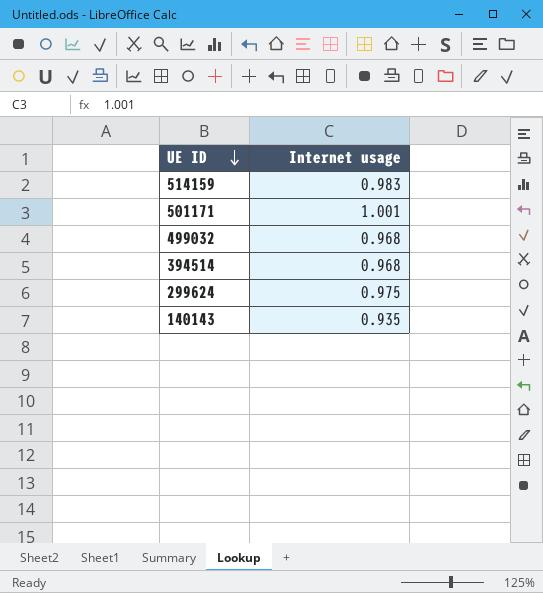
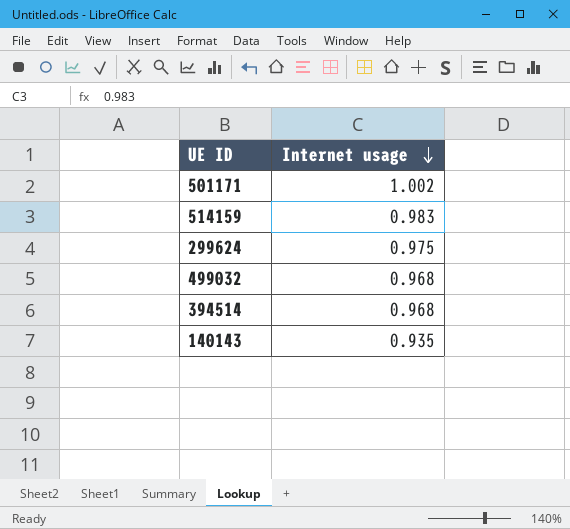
row order: UE ID descending -> Internet usage descending
501171 | Internet usage: 1.001 -> 1.002

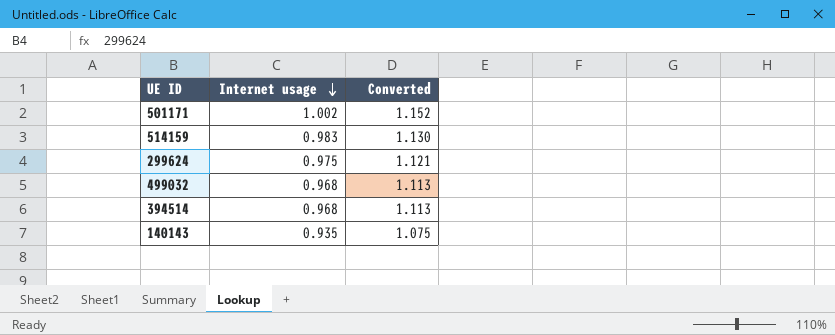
column Converted | formula: none -> [Internet usage] * 1.15

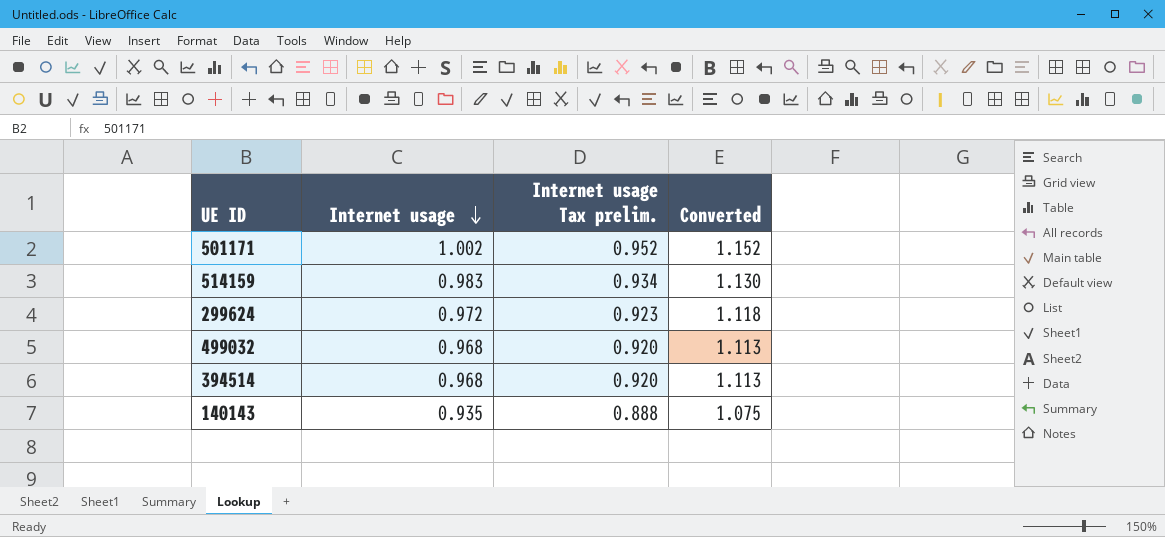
column Internet usage Tax prelim. | formula: none -> [Internet usage] * 0.95
299624 | Internet usage: 0.975 -> 0.972
299624 | Converted: 1.121 -> 1.118

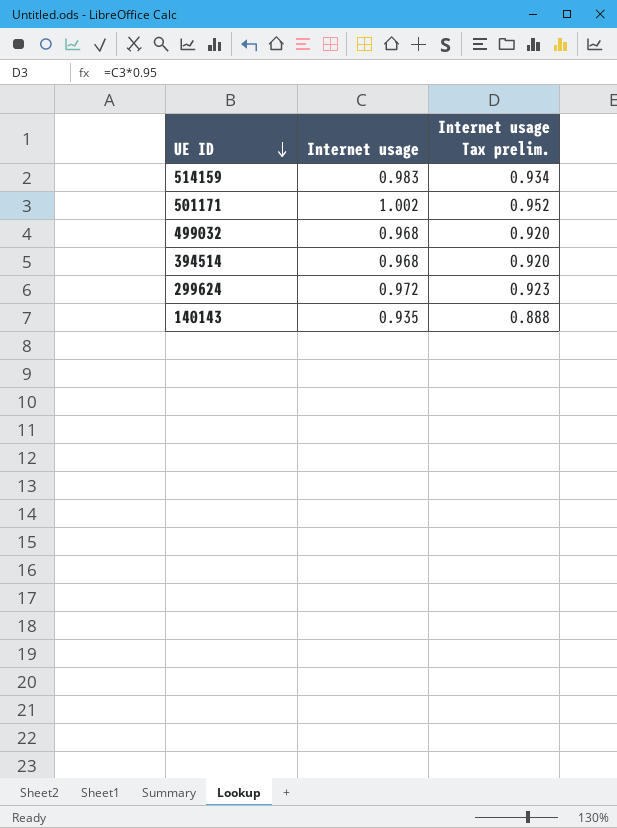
row order: Internet usage descending -> UE ID descending
column Converted | formula: [Internet usage] * 1.15 -> none

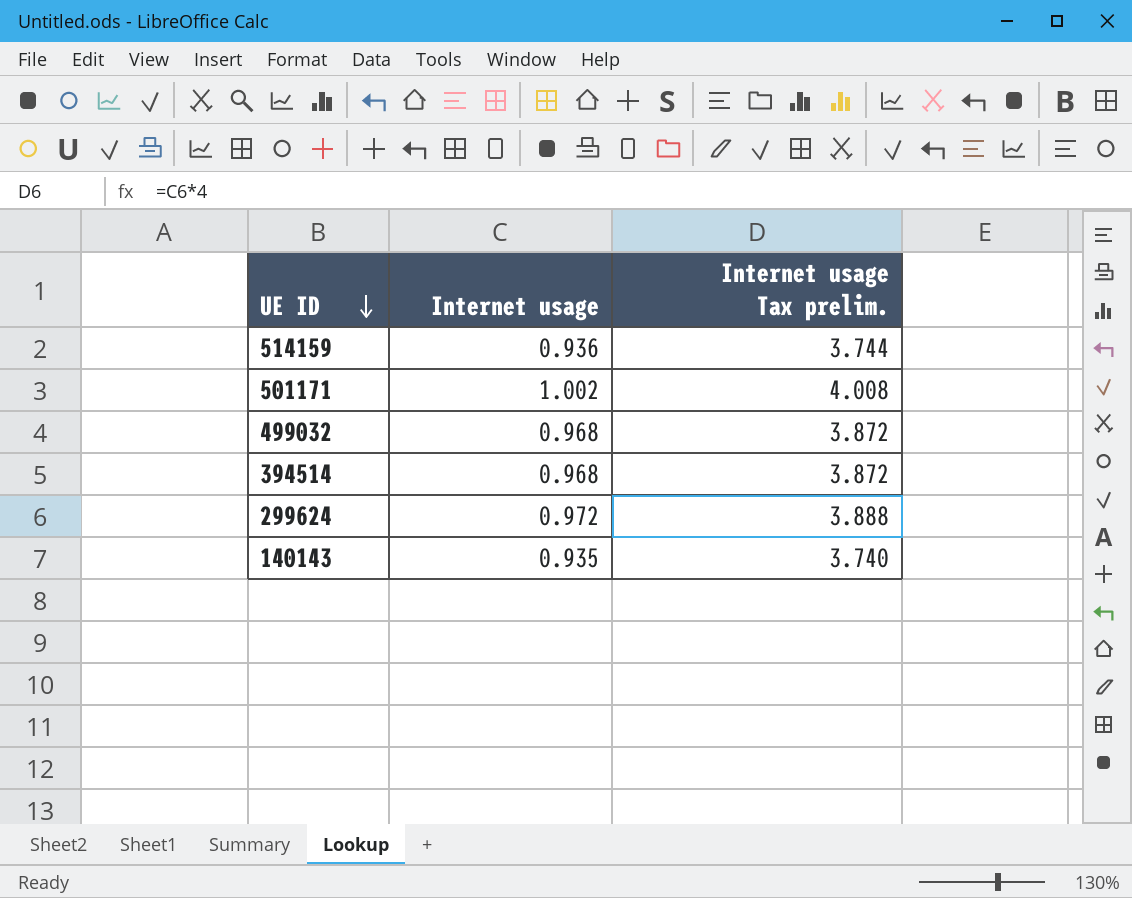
column Internet usage Tax prelim. | formula: [Internet usage] * 0.95 -> [Internet usage] * 4
514159 | Internet usage: 0.983 -> 0.936

